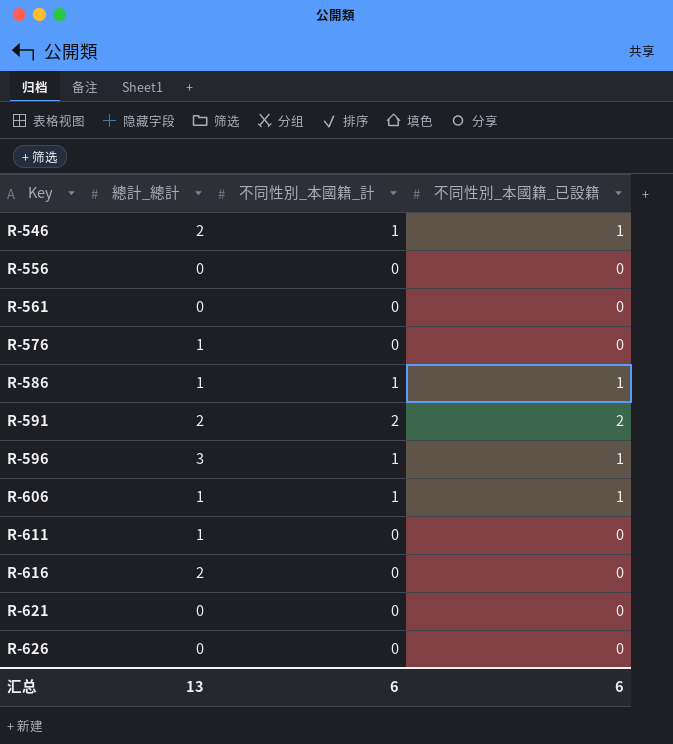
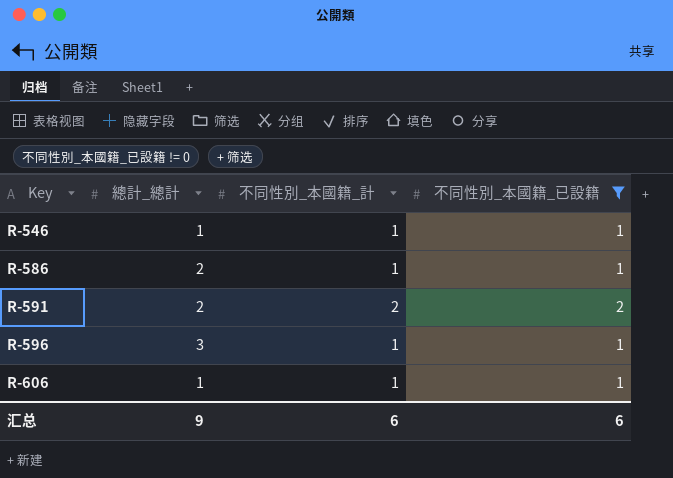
filter: none -> 不同性別_本國籍_已設籍 != 0
R-546 | 總計_總計: 2 -> 1
R-586 | 總計_總計: 1 -> 2
汇总 | 總計_總計: 13 -> 9

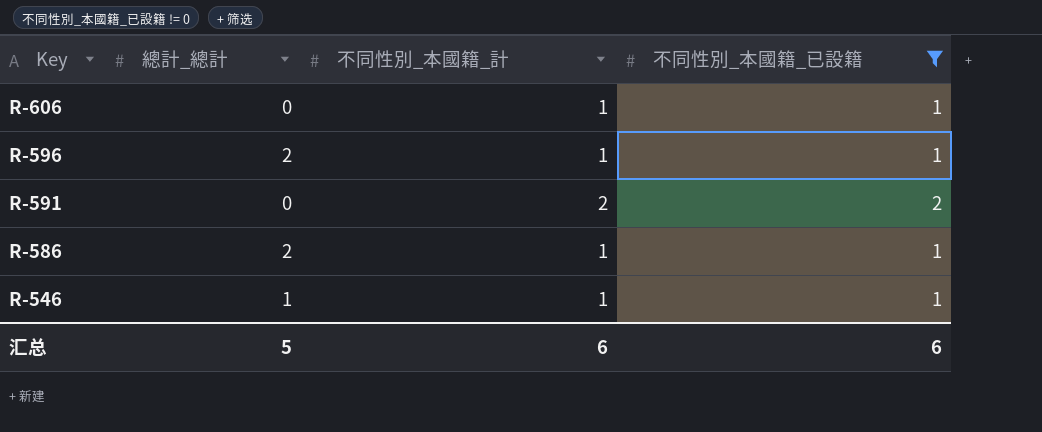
row order: Key ascending -> Key descending
R-606 | 總計_總計: 1 -> 0
R-596 | 總計_總計: 3 -> 2
R-591 | 總計_總計: 2 -> 0
汇总 | 總計_總計: 9 -> 5

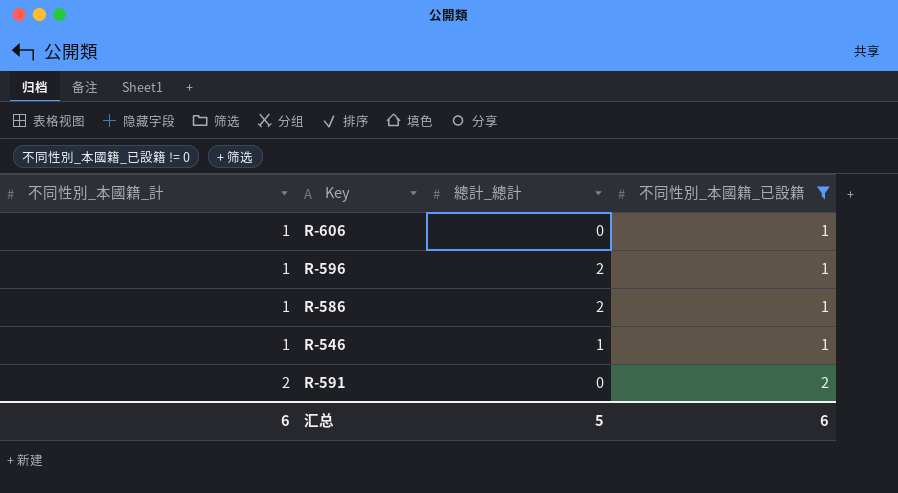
row order: Key descending -> 不同性別_本國籍_計 ascending
column 不同性別_本國籍_計 | position: 3 -> 1

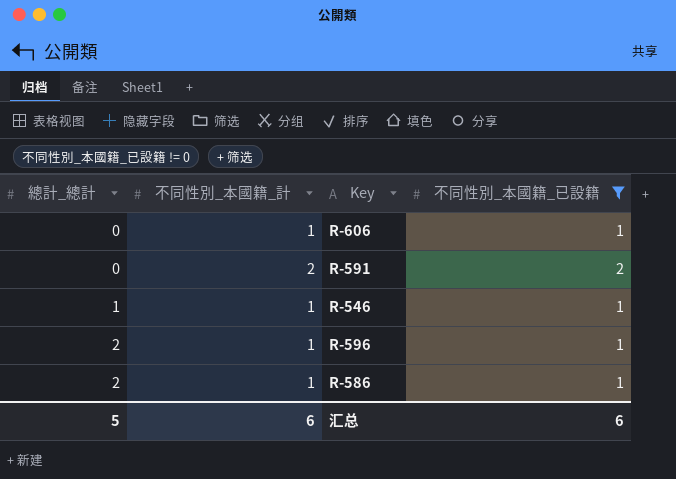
row order: 不同性別_本國籍_計 ascending -> 總計_總計 ascending
column 總計_總計 | position: 3 -> 1

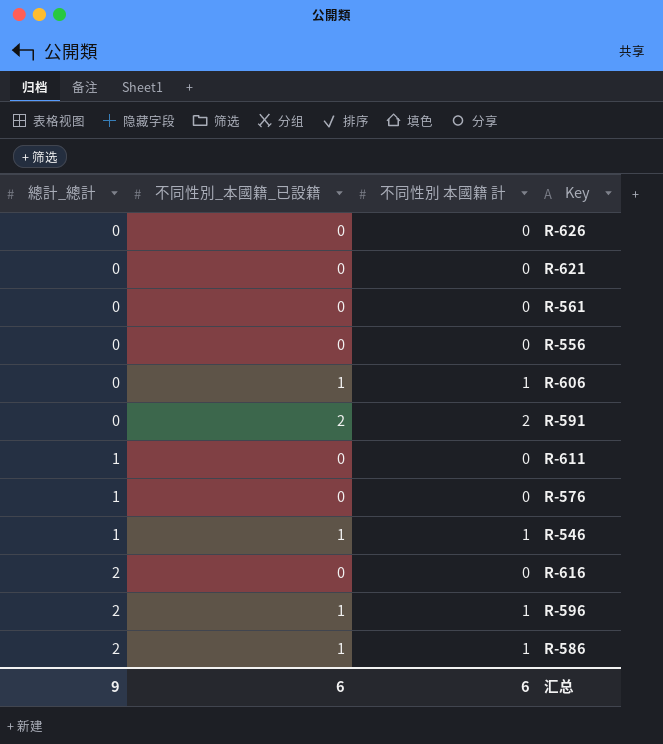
filter: 不同性別_本國籍_已設籍 != 0 -> none
column 不同性別_本國籍_已設籍 | position: 4 -> 2
column name: 不同性別_本國籍_計 -> 不同性別 本國籍 計
汇总 | 總計_總計: 5 -> 9

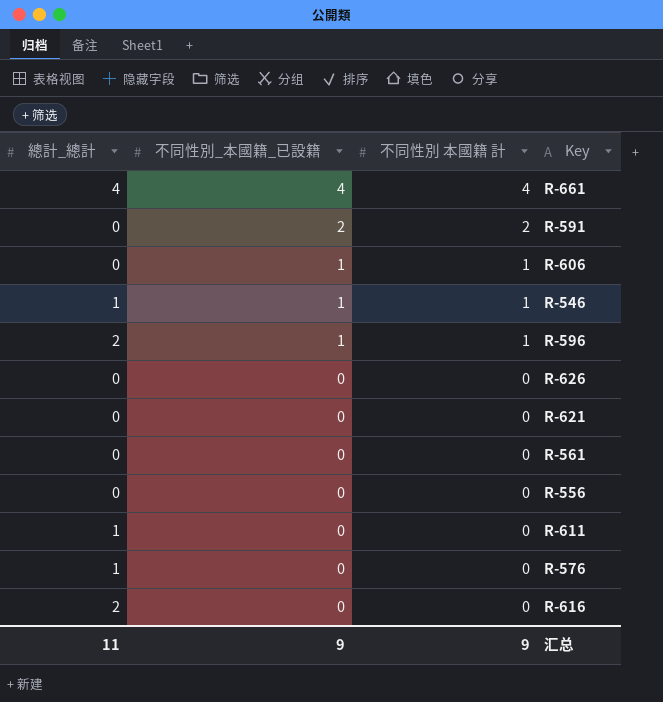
row order: 總計_總計 ascending -> 不同性別_本國籍_已設籍 descending
row R-586: 2 | 1 | 1 -> none
row R-661: none -> 4 | 4 | 4
汇总 | 總計_總計: 9 -> 11
汇总 | 不同性別_本國籍_已設籍: 6 -> 9
汇总 | 不同性別 本國籍 計: 6 -> 9

